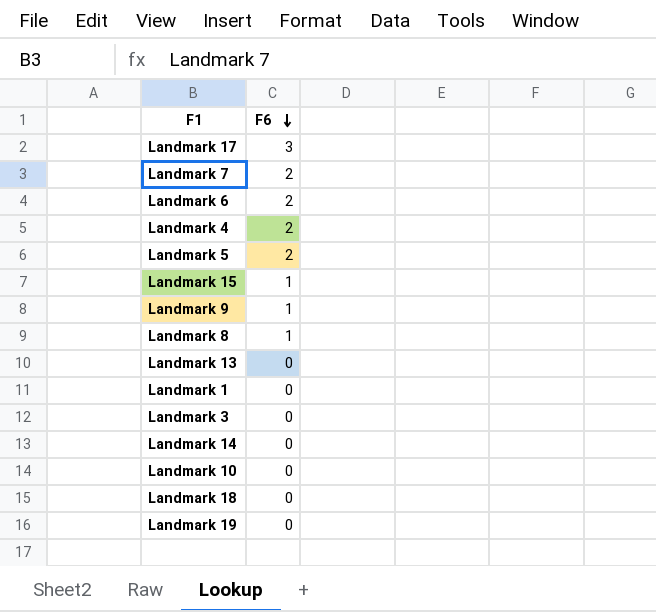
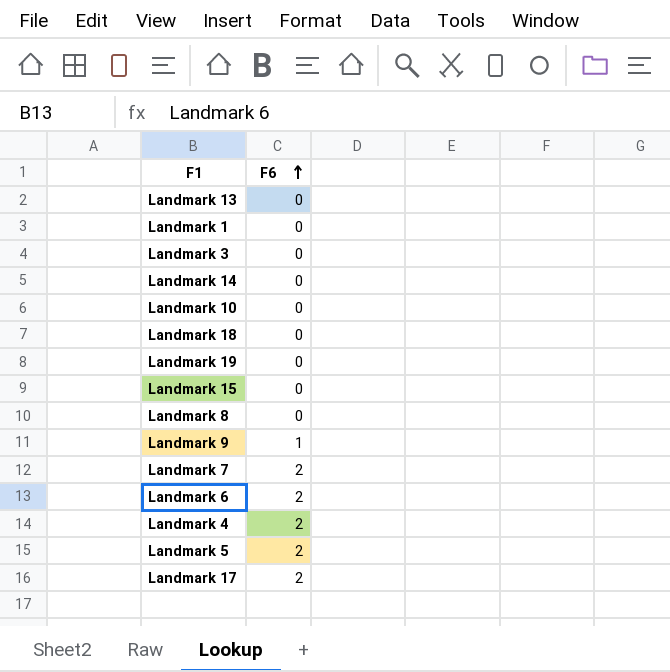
row order: F6 descending -> F6 ascending
Landmark 15 | F6: 1 -> 0
Landmark 8 | F6: 1 -> 0
Landmark 17 | F6: 3 -> 2

